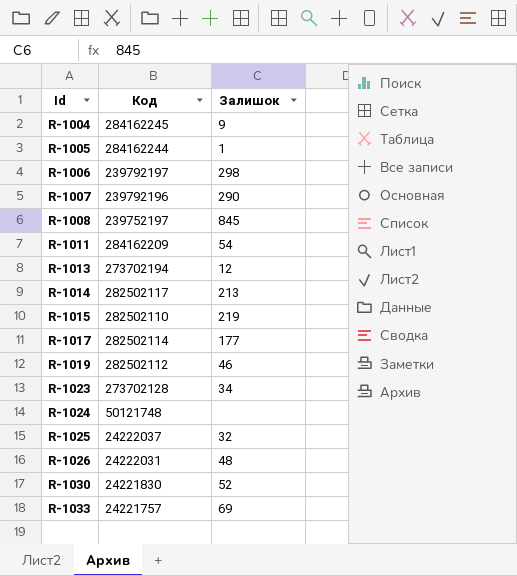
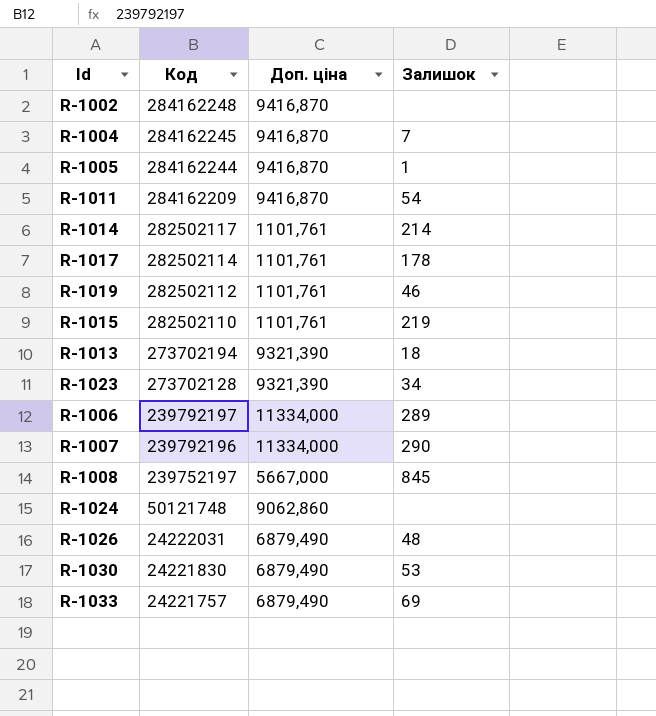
row order: Id ascending -> Код descending
column Доп. ціна | position: none -> 3
row R-1025: 24222037 | 32 -> none
row R-1002: none -> 284162248 | 9416,870 | none
R-1004 | Залишок: 9 -> 7
R-1014 | Залишок: 213 -> 214
R-1017 | Залишок: 177 -> 178
R-1013 | Залишок: 12 -> 18
R-1006 | Залишок: 298 -> 289
R-1030 | Залишок: 52 -> 53

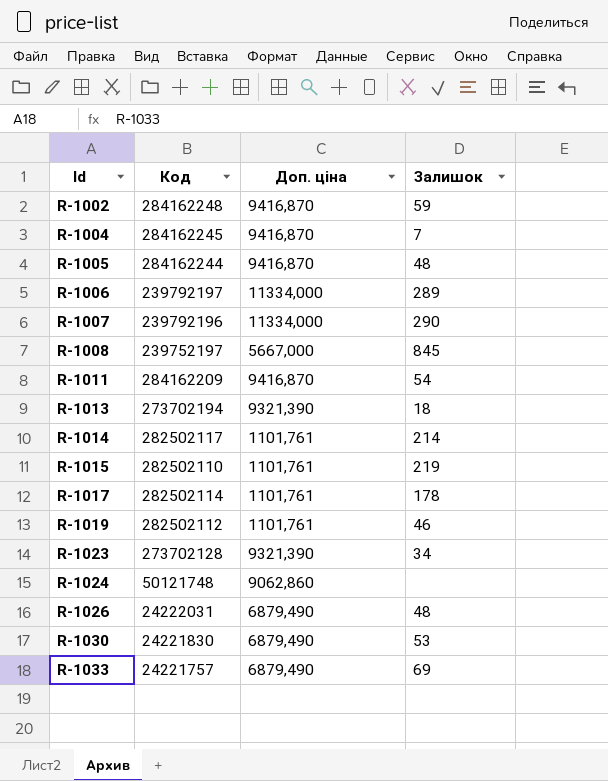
row order: Код descending -> Id ascending
R-1002 | Залишок: none -> 59
R-1005 | Залишок: 1 -> 48

